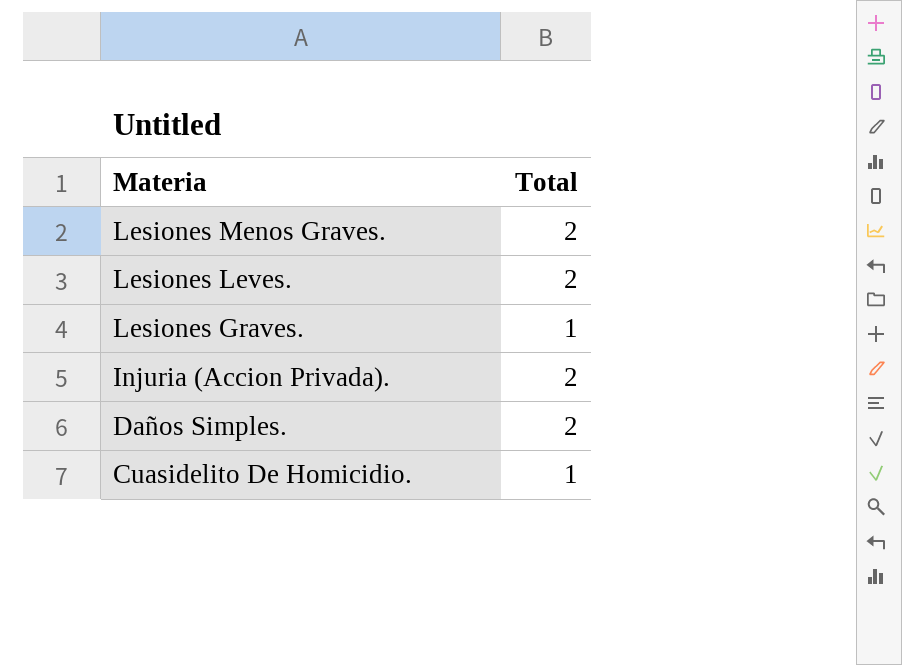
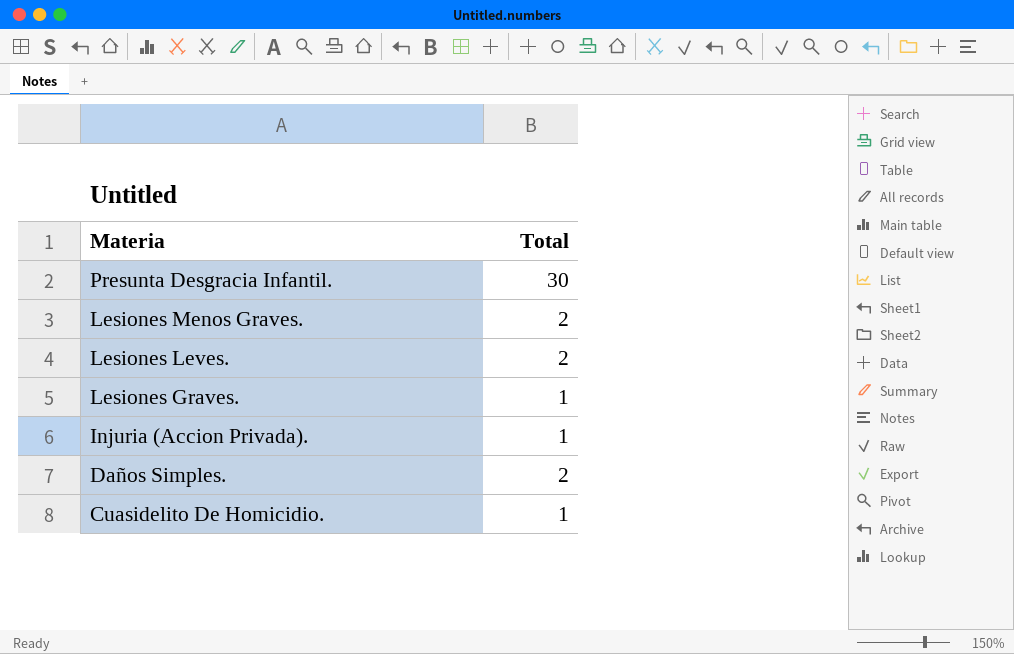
row Presunta Desgracia Infantil.: none -> 30
Injuria (Accion Privada). | Total: 2 -> 1

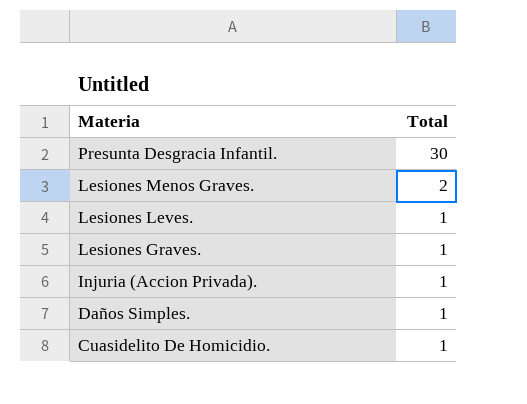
Lesiones Leves. | Total: 2 -> 1
Daños Simples. | Total: 2 -> 1

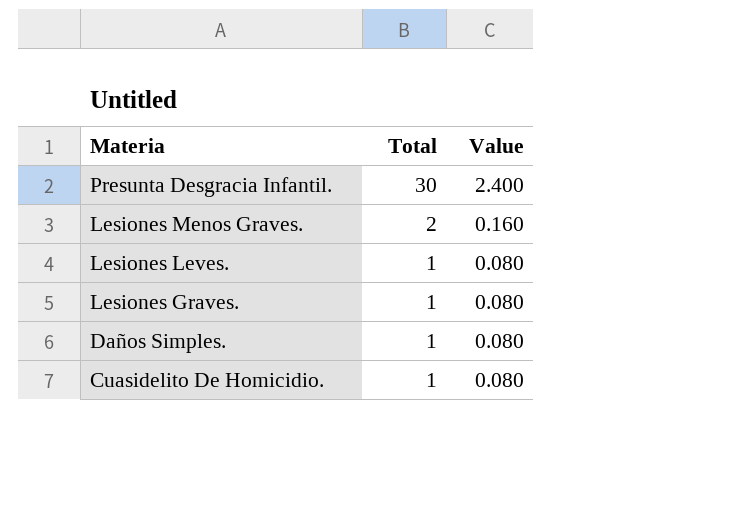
column Value | formula: none -> [Total] * 0.08
row Injuria (Accion Privada).: 1 -> none

